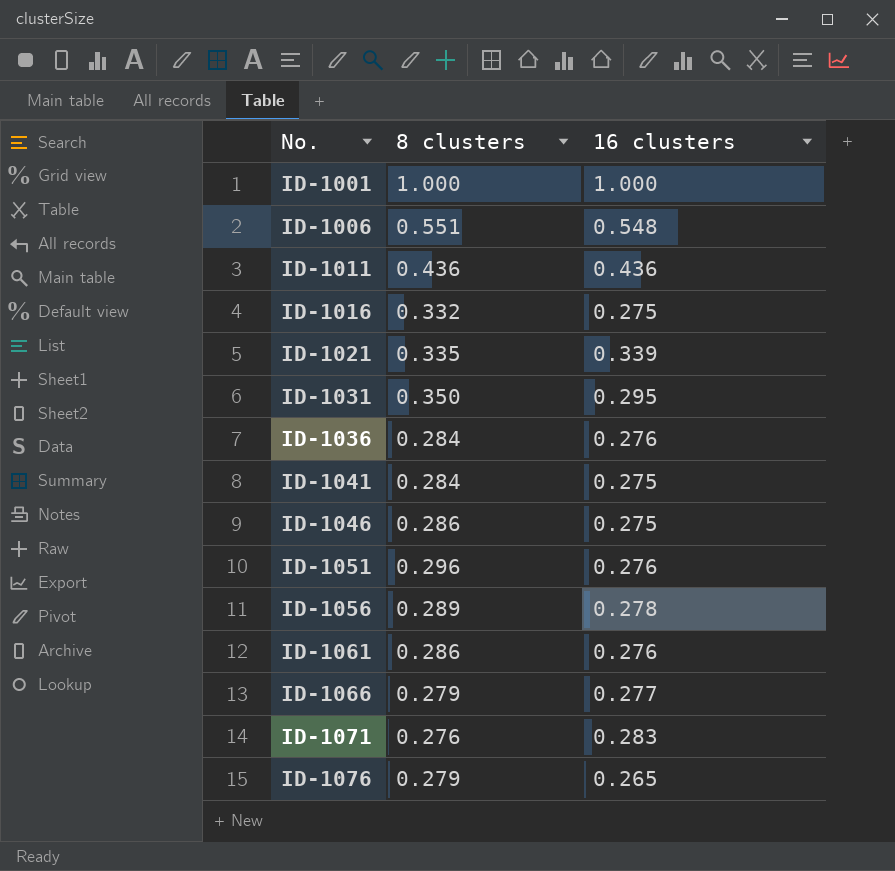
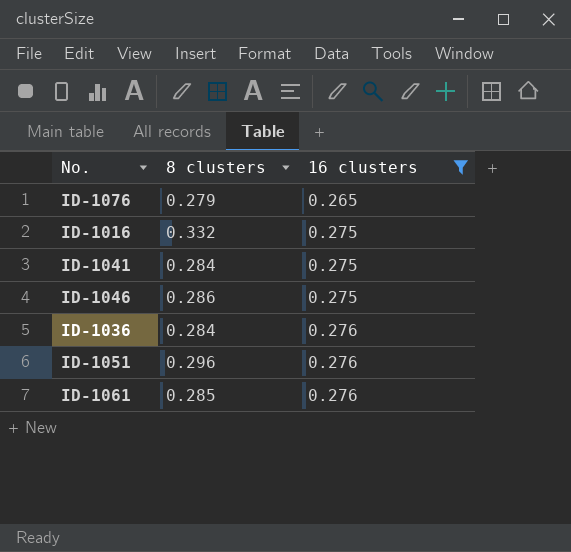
filter: none -> 16 clusters <= 0.276
row order: No. ascending -> 16 clusters ascending
ID-1061 | 8 clusters: 0.286 -> 0.285

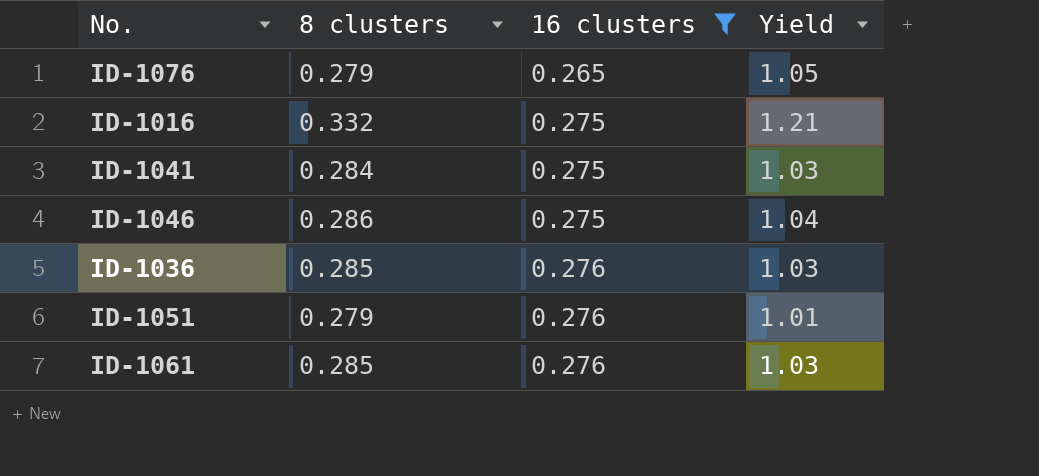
column Yield | formula: none -> [8 clusters] / [16 clusters]
ID-1036 | 8 clusters: 0.284 -> 0.285
ID-1051 | 8 clusters: 0.296 -> 0.279

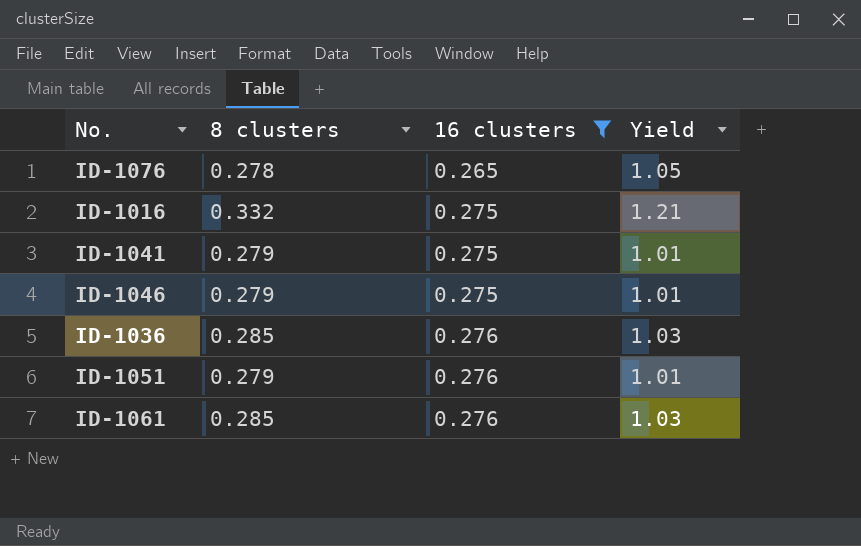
ID-1076 | 8 clusters: 0.279 -> 0.278
ID-1041 | 8 clusters: 0.284 -> 0.279
ID-1041 | Yield: 1.03 -> 1.01
ID-1046 | 8 clusters: 0.286 -> 0.279
ID-1046 | Yield: 1.04 -> 1.01

